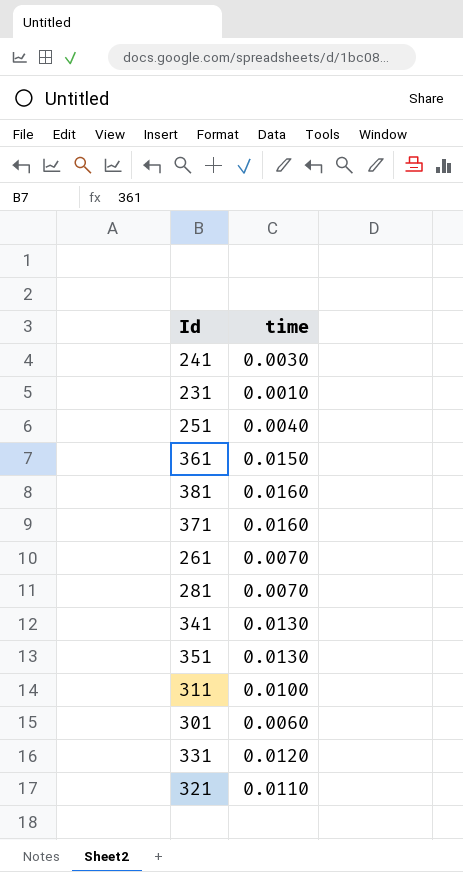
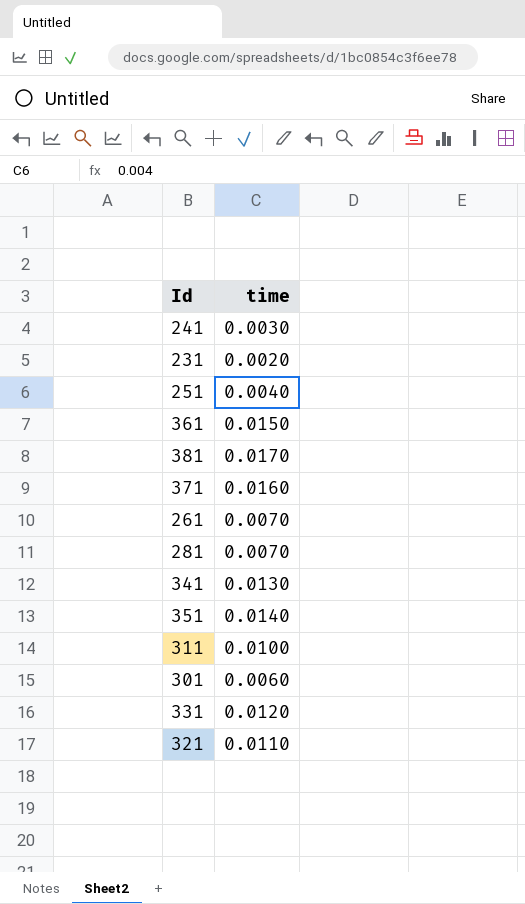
231 | time: 0.0010 -> 0.0020
381 | time: 0.0160 -> 0.0170
351 | time: 0.0130 -> 0.0140

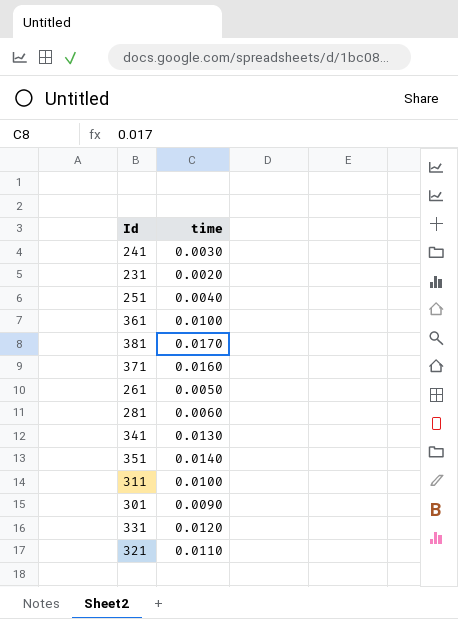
361 | time: 0.0150 -> 0.0100
261 | time: 0.0070 -> 0.0050
281 | time: 0.0070 -> 0.0060
301 | time: 0.0060 -> 0.0090

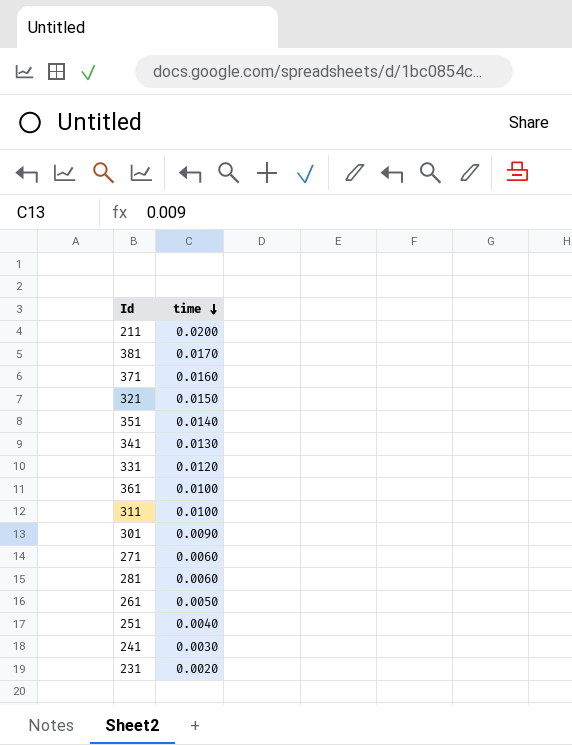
row order: none -> time descending
row 211: none -> 0.0200
321 | time: 0.0110 -> 0.0150
row 271: none -> 0.0060

